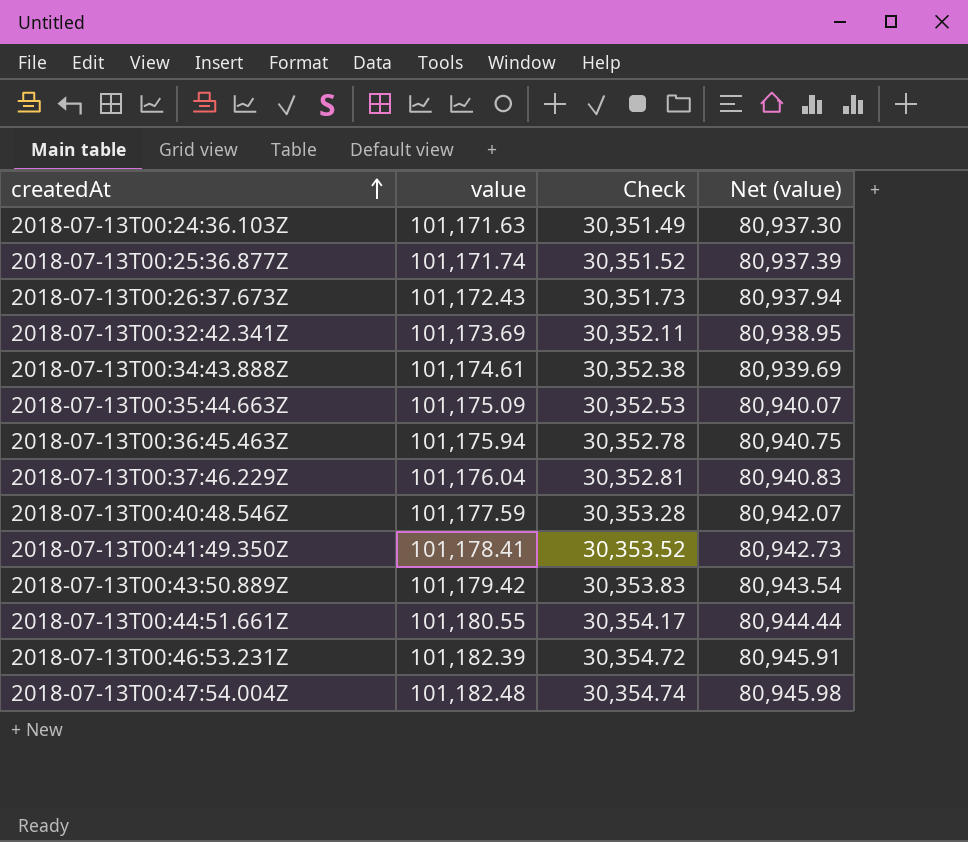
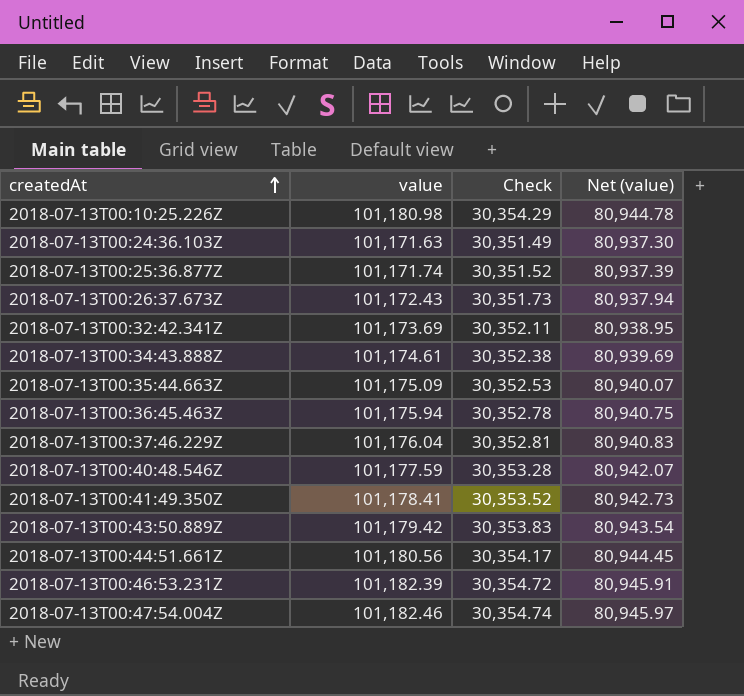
row 2018-07-13T00:10:25.226Z: none -> 101,180.98 | 30,354.29 | 80,944.78
2018-07-13T00:44:51.661Z | value: 101,180.55 -> 101,180.56
2018-07-13T00:44:51.661Z | Net (value): 80,944.44 -> 80,944.45
2018-07-13T00:47:54.004Z | value: 101,182.48 -> 101,182.46
2018-07-13T00:47:54.004Z | Net (value): 80,945.98 -> 80,945.97

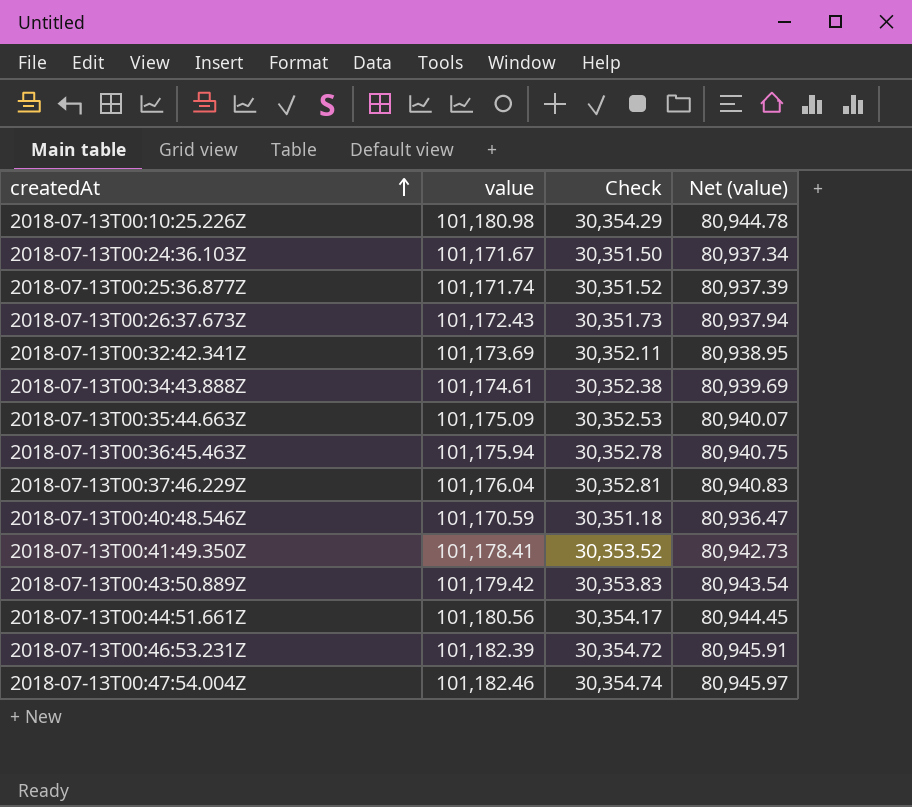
2018-07-13T00:24:36.103Z | value: 101,171.63 -> 101,171.67
2018-07-13T00:24:36.103Z | Check: 30,351.49 -> 30,351.50
2018-07-13T00:24:36.103Z | Net (value): 80,937.30 -> 80,937.34
2018-07-13T00:40:48.546Z | value: 101,177.59 -> 101,170.59
2018-07-13T00:40:48.546Z | Check: 30,353.28 -> 30,351.18
2018-07-13T00:40:48.546Z | Net (value): 80,942.07 -> 80,936.47

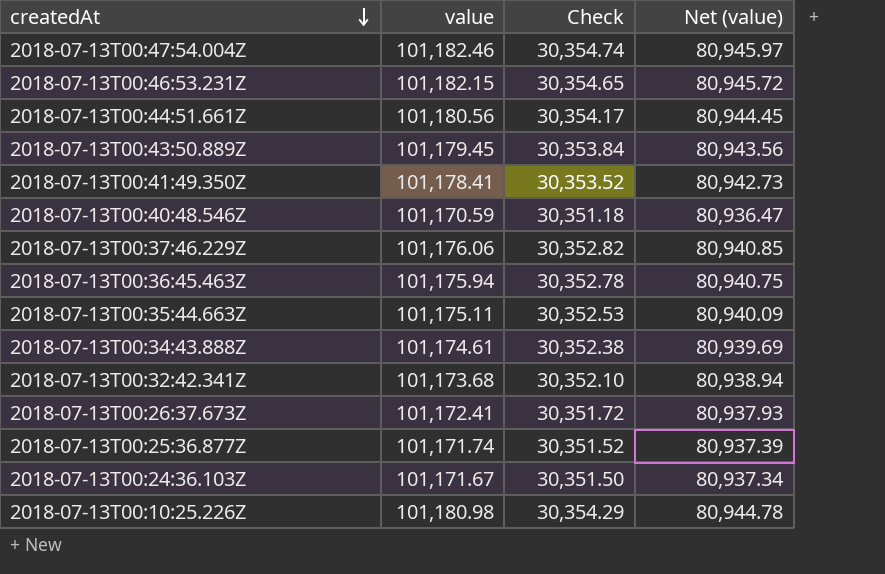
row order: createdAt ascending -> createdAt descending
2018-07-13T00:46:53.231Z | value: 101,182.39 -> 101,182.15
2018-07-13T00:46:53.231Z | Check: 30,354.72 -> 30,354.65
2018-07-13T00:46:53.231Z | Net (value): 80,945.91 -> 80,945.72
2018-07-13T00:43:50.889Z | value: 101,179.42 -> 101,179.45
2018-07-13T00:43:50.889Z | Check: 30,353.83 -> 30,353.84
2018-07-13T00:43:50.889Z | Net (value): 80,943.54 -> 80,943.56
2018-07-13T00:37:46.229Z | value: 101,176.04 -> 101,176.06
2018-07-13T00:37:46.229Z | Check: 30,352.81 -> 30,352.82
2018-07-13T00:37:46.229Z | Net (value): 80,940.83 -> 80,940.85
2018-07-13T00:35:44.663Z | value: 101,175.09 -> 101,175.11
2018-07-13T00:35:44.663Z | Net (value): 80,940.07 -> 80,940.09
2018-07-13T00:32:42.341Z | value: 101,173.69 -> 101,173.68
2018-07-13T00:32:42.341Z | Check: 30,352.11 -> 30,352.10
2018-07-13T00:32:42.341Z | Net (value): 80,938.95 -> 80,938.94
2018-07-13T00:26:37.673Z | value: 101,172.43 -> 101,172.41
2018-07-13T00:26:37.673Z | Check: 30,351.73 -> 30,351.72
2018-07-13T00:26:37.673Z | Net (value): 80,937.94 -> 80,937.93

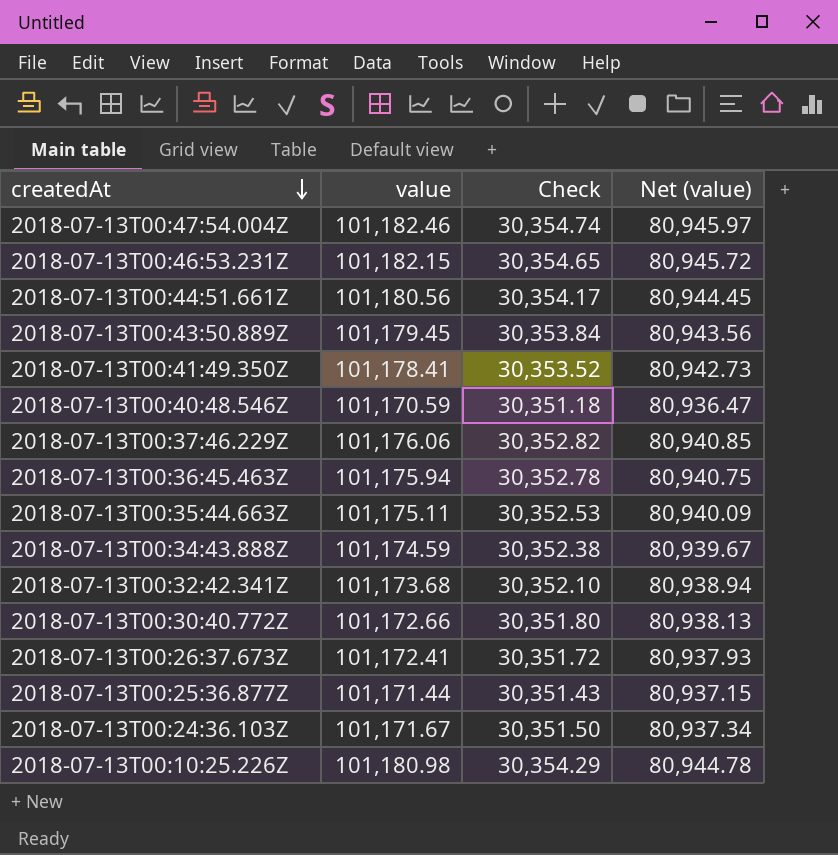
2018-07-13T00:34:43.888Z | value: 101,174.61 -> 101,174.59
2018-07-13T00:34:43.888Z | Net (value): 80,939.69 -> 80,939.67
row 2018-07-13T00:30:40.772Z: none -> 101,172.66 | 30,351.80 | 80,938.13
2018-07-13T00:25:36.877Z | value: 101,171.74 -> 101,171.44
2018-07-13T00:25:36.877Z | Check: 30,351.52 -> 30,351.43
2018-07-13T00:25:36.877Z | Net (value): 80,937.39 -> 80,937.15

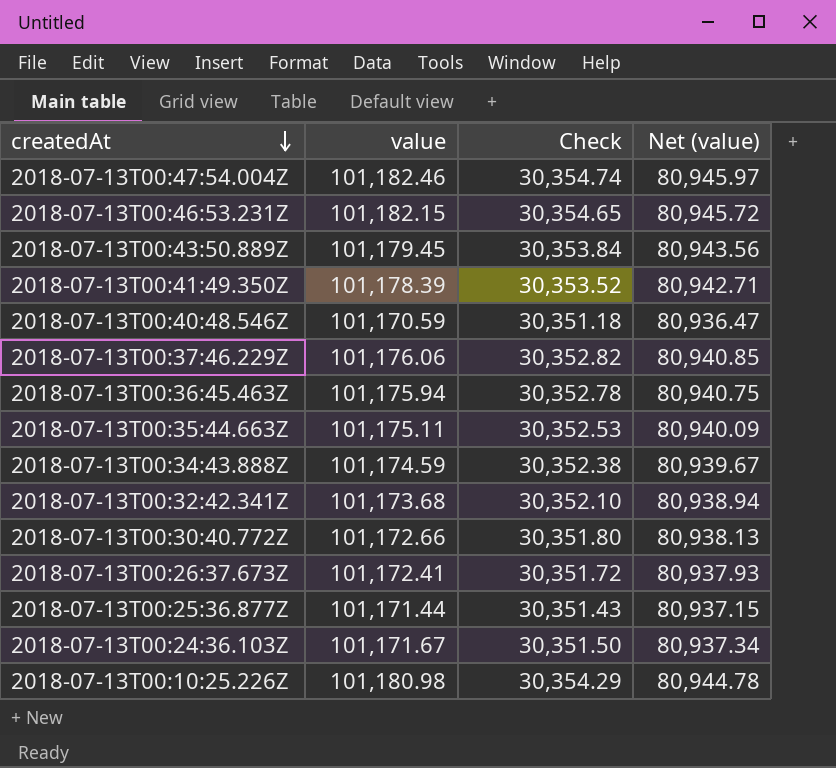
row 2018-07-13T00:44:51.661Z: 101,180.56 | 30,354.17 | 80,944.45 -> none
2018-07-13T00:41:49.350Z | value: 101,178.41 -> 101,178.39
2018-07-13T00:41:49.350Z | Net (value): 80,942.73 -> 80,942.71

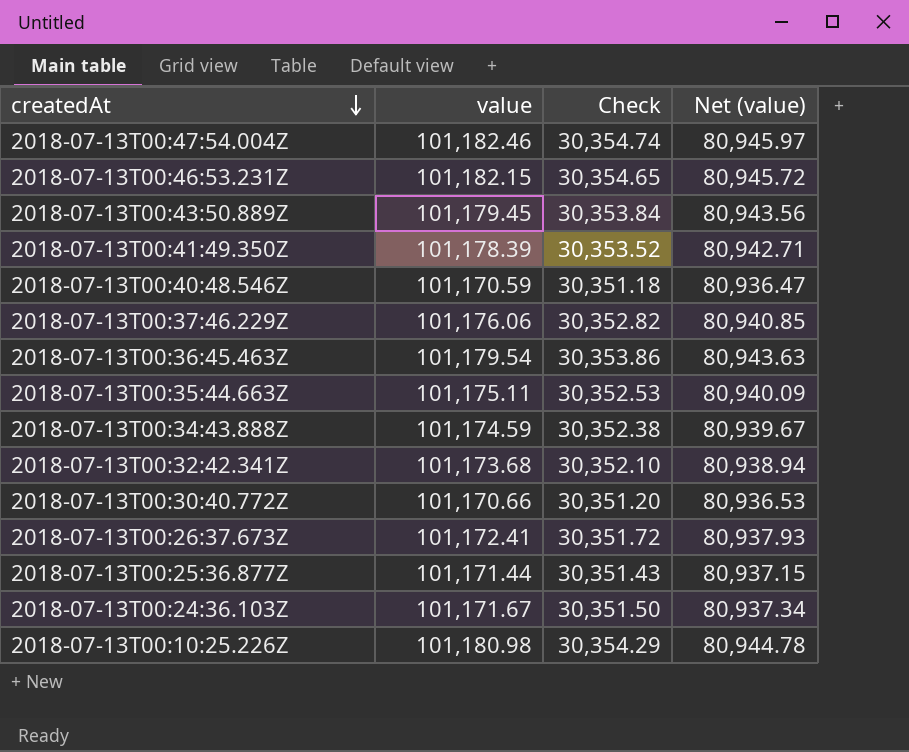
2018-07-13T00:36:45.463Z | value: 101,175.94 -> 101,179.54
2018-07-13T00:36:45.463Z | Check: 30,352.78 -> 30,353.86
2018-07-13T00:36:45.463Z | Net (value): 80,940.75 -> 80,943.63
2018-07-13T00:30:40.772Z | value: 101,172.66 -> 101,170.66
2018-07-13T00:30:40.772Z | Check: 30,351.80 -> 30,351.20
2018-07-13T00:30:40.772Z | Net (value): 80,938.13 -> 80,936.53

